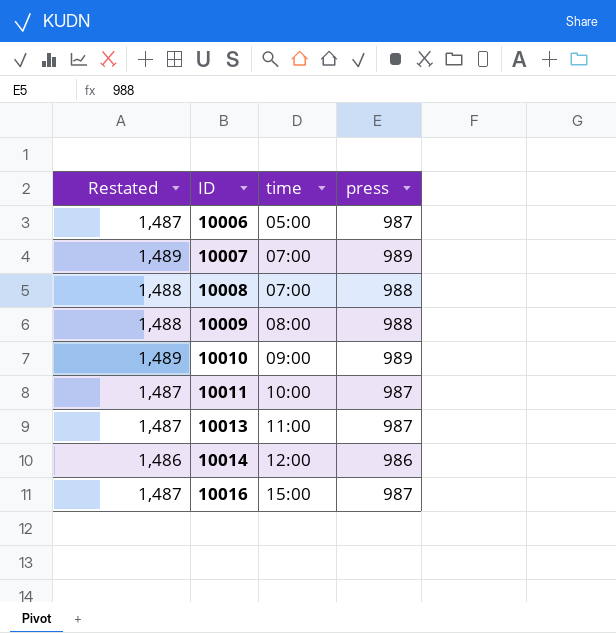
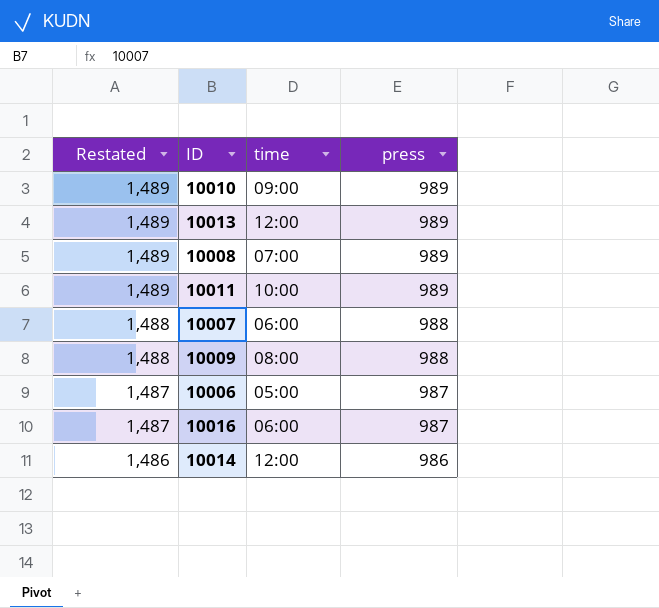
row order: ID ascending -> Restated descending
10013 | Restated: 1,487 -> 1,489
10013 | time: 11:00 -> 12:00
10013 | press: 987 -> 989
10008 | Restated: 1,488 -> 1,489
10008 | press: 988 -> 989
10011 | Restated: 1,487 -> 1,489
10011 | press: 987 -> 989
10007 | Restated: 1,489 -> 1,488
10007 | time: 07:00 -> 06:00
10007 | press: 989 -> 988
10016 | time: 15:00 -> 06:00

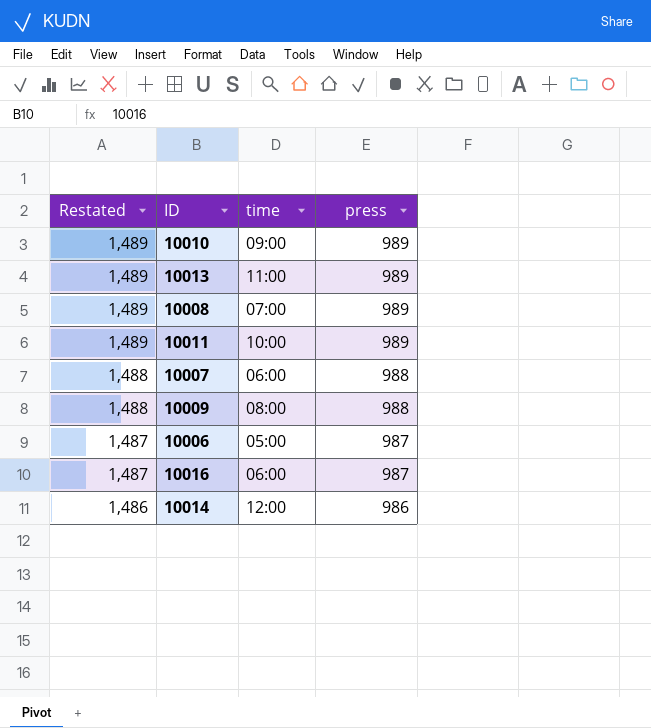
10013 | time: 12:00 -> 11:00

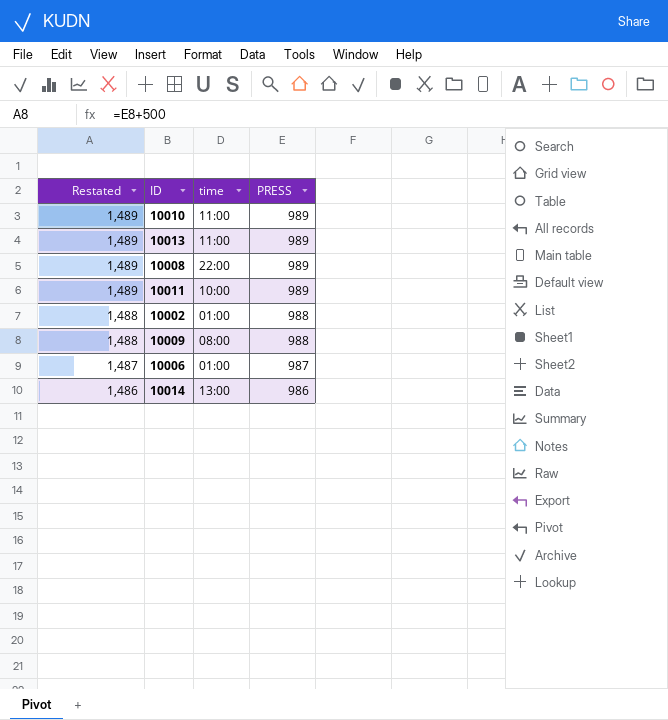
column name: press -> PRESS
row 10007: 1,488 | 06:00 | 988 -> none
row 10016: 1,487 | 06:00 | 987 -> none
10010 | time: 09:00 -> 11:00
10008 | time: 07:00 -> 22:00
row 10002: none -> 1,488 | 01:00 | 988
10006 | time: 05:00 -> 01:00
10014 | time: 12:00 -> 13:00

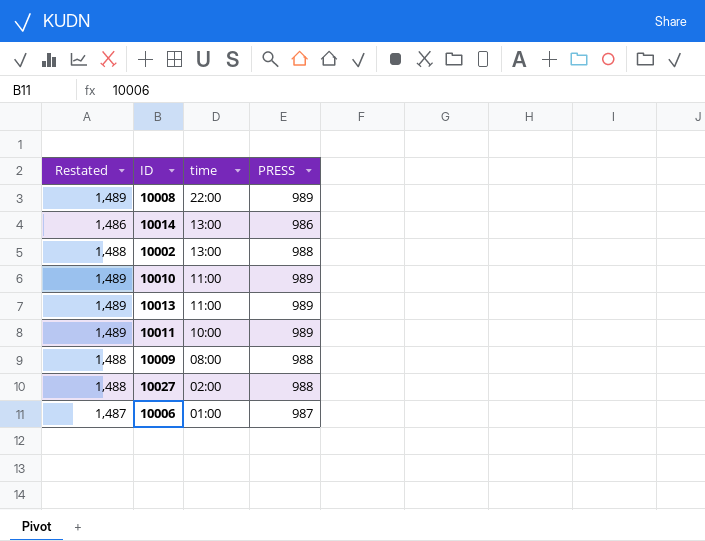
row order: Restated descending -> time descending
10002 | time: 01:00 -> 13:00
row 10027: none -> 1,488 | 02:00 | 988

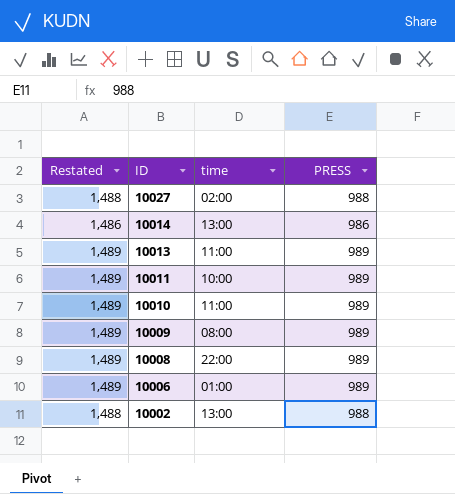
row order: time descending -> ID descending
10009 | Restated: 1,488 -> 1,489
10009 | PRESS: 988 -> 989
10006 | Restated: 1,487 -> 1,489
10006 | PRESS: 987 -> 989

